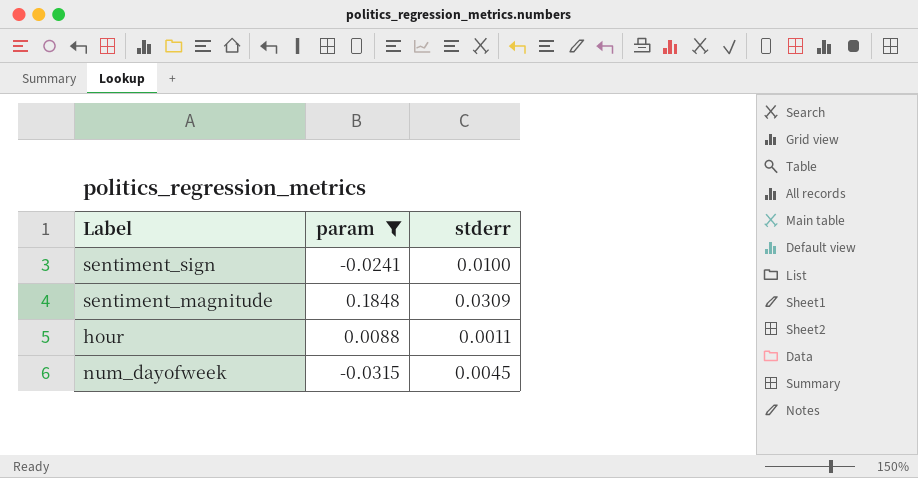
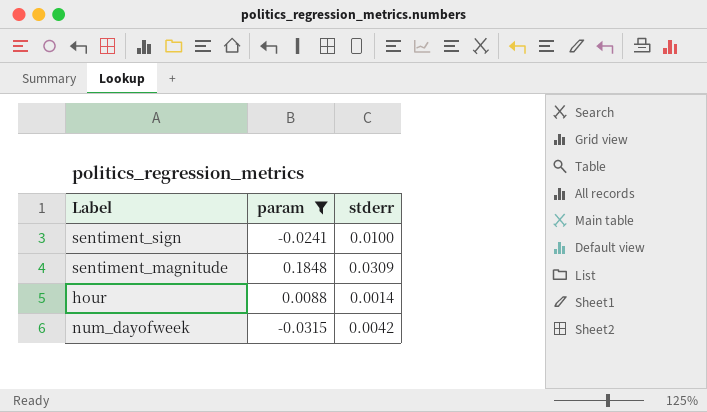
hour | stderr: 0.0011 -> 0.0014
num_dayofweek | stderr: 0.0045 -> 0.0042

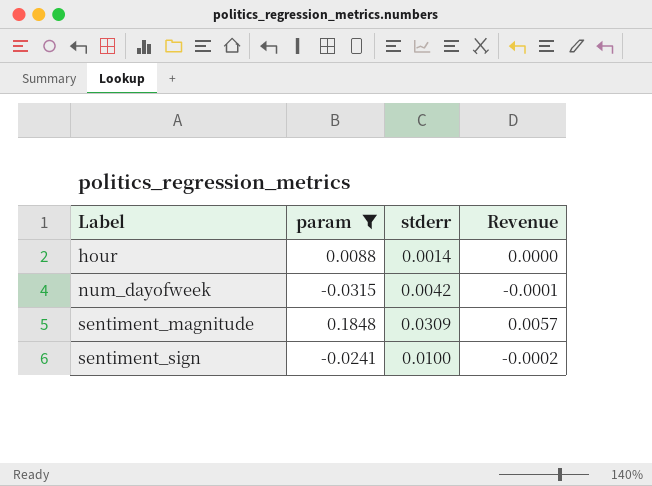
row order: none -> Label ascending
column Revenue | formula: none -> [param] * [stderr]

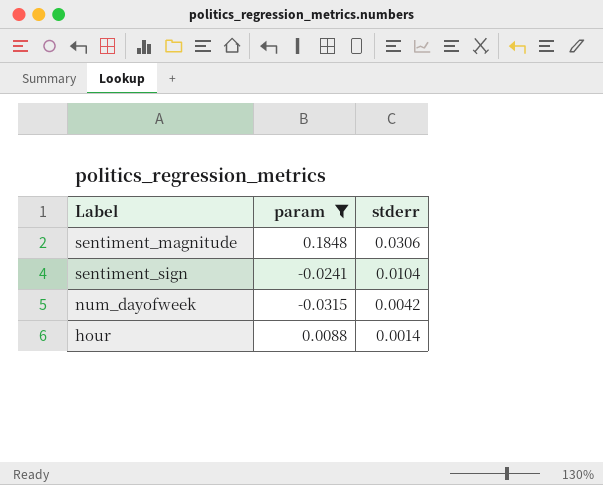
row order: Label ascending -> stderr descending
column Revenue | formula: [param] * [stderr] -> none
sentiment_magnitude | stderr: 0.0309 -> 0.0306
sentiment_sign | stderr: 0.0100 -> 0.0104

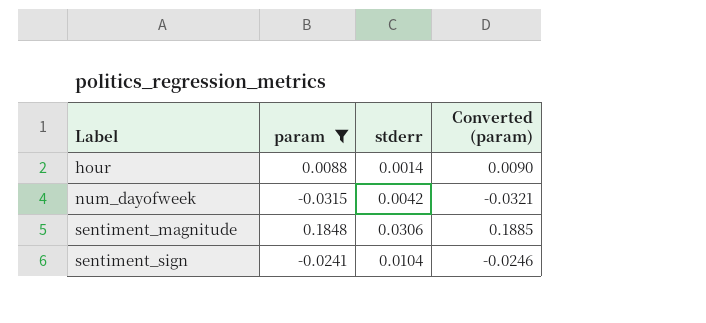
row order: stderr descending -> Label ascending
column Converted (param) | formula: none -> [param] * 1.02

